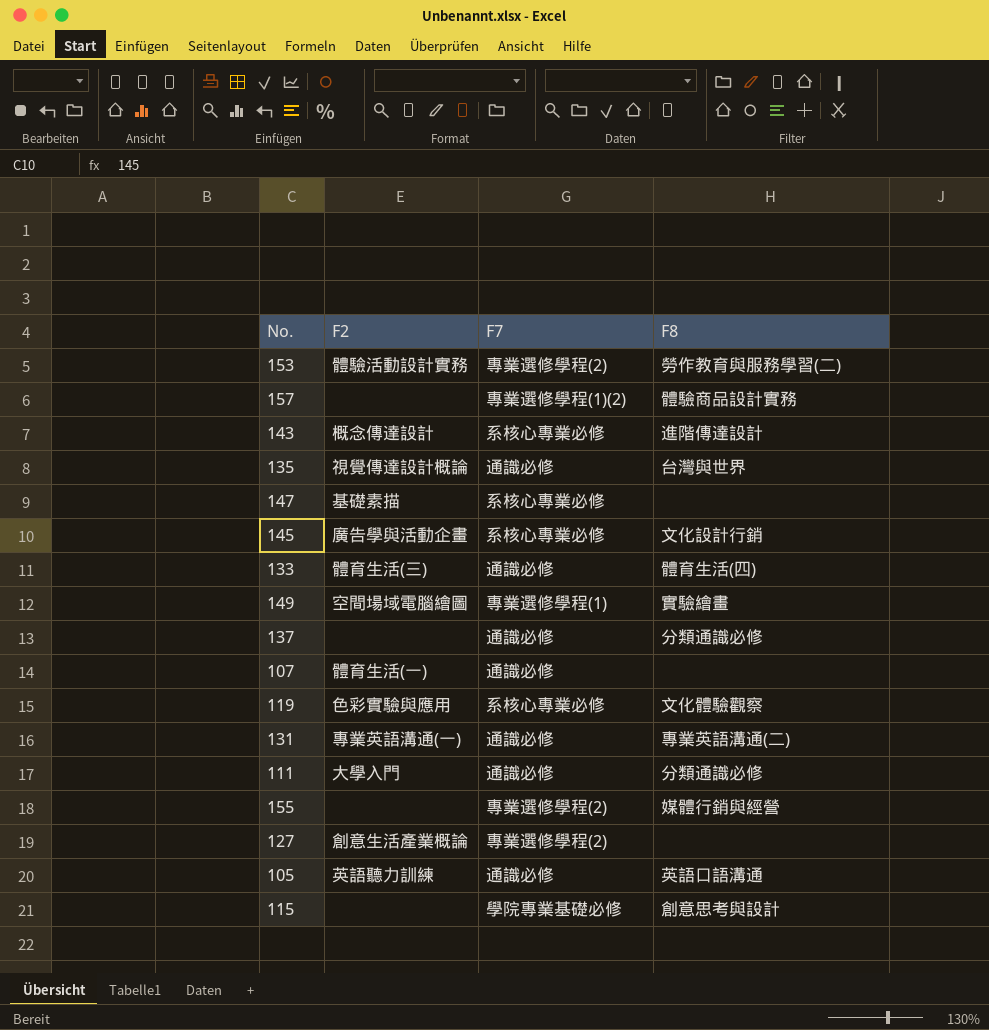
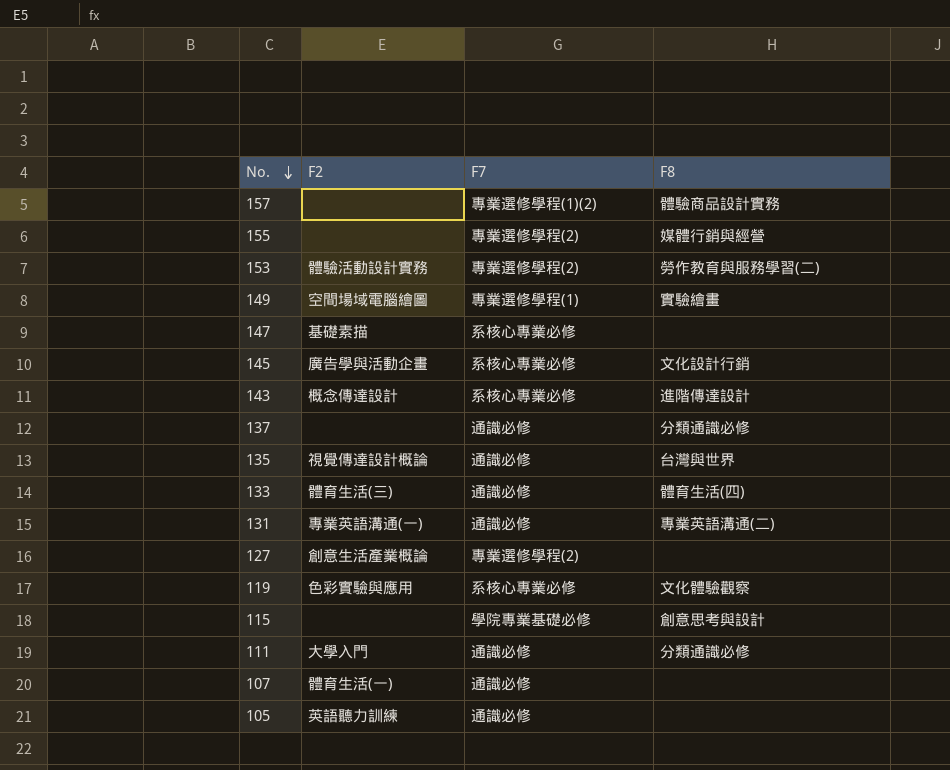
row order: none -> No. descending
105 | F8: 英語口語溝通 -> none

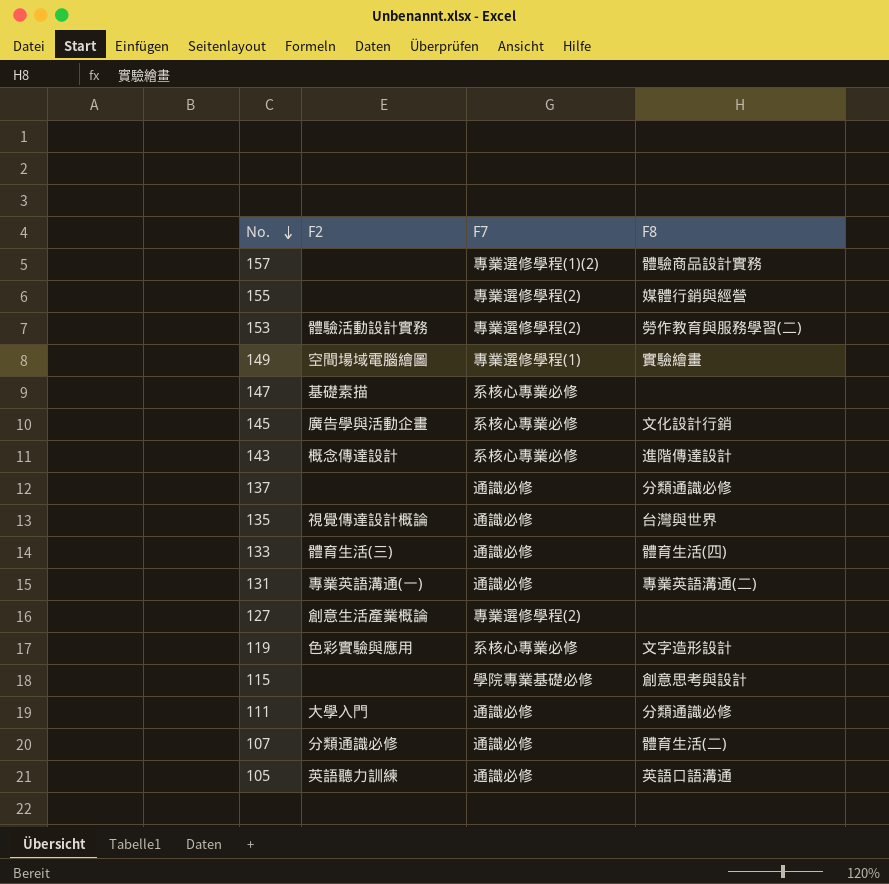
119 | F8: 文化體驗觀察 -> 文字造形設計
107 | F2: 體育生活(一) -> 分類通識必修
107 | F8: none -> 體育生活(二)
105 | F8: none -> 英語口語溝通

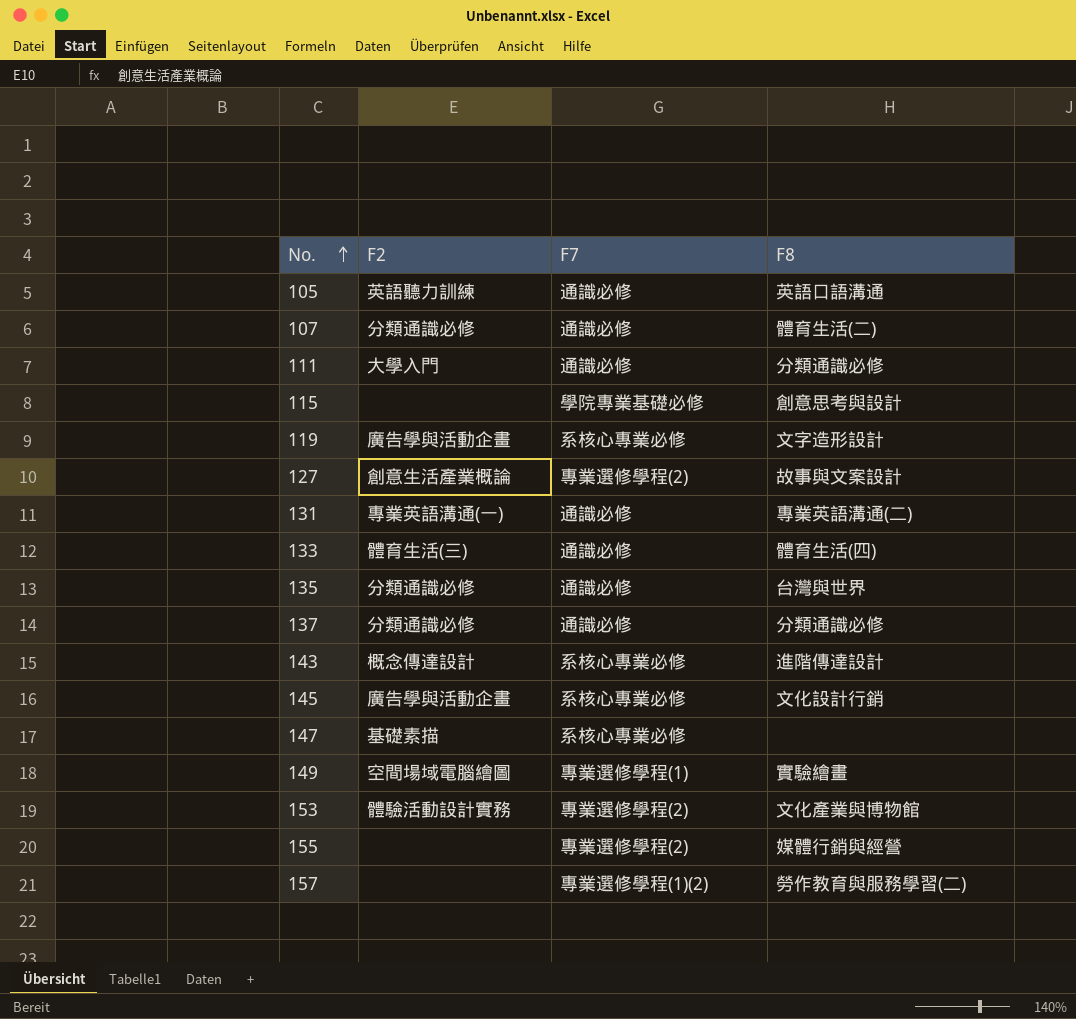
row order: No. descending -> No. ascending
119 | F2: 色彩實驗與應用 -> 廣告學與活動企畫
127 | F8: none -> 故事與文案設計
135 | F2: 視覺傳達設計概論 -> 分類通識必修
137 | F2: none -> 分類通識必修
153 | F8: 勞作教育與服務學習(二) -> 文化產業與博物館
157 | F8: 體驗商品設計實務 -> 勞作教育與服務學習(二)

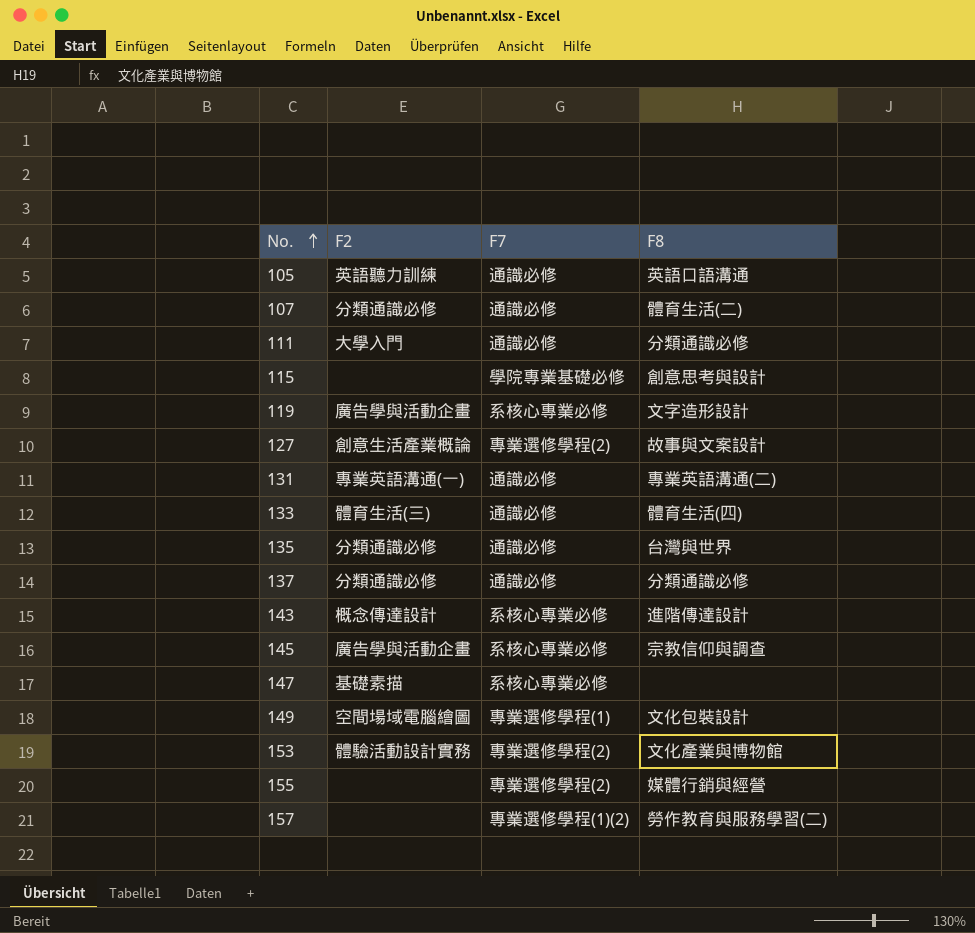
145 | F8: 文化設計行銷 -> 宗教信仰與調查
149 | F8: 實驗繪畫 -> 文化包裝設計

